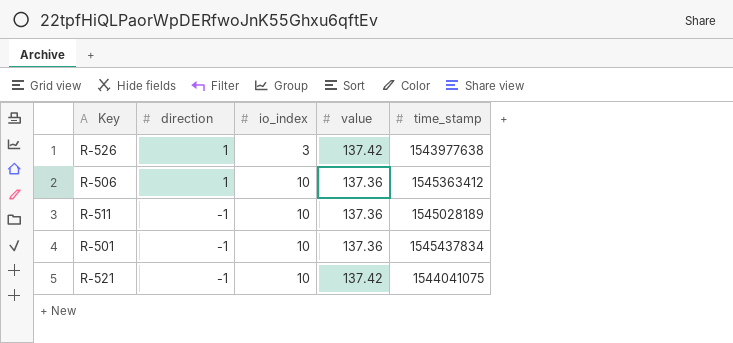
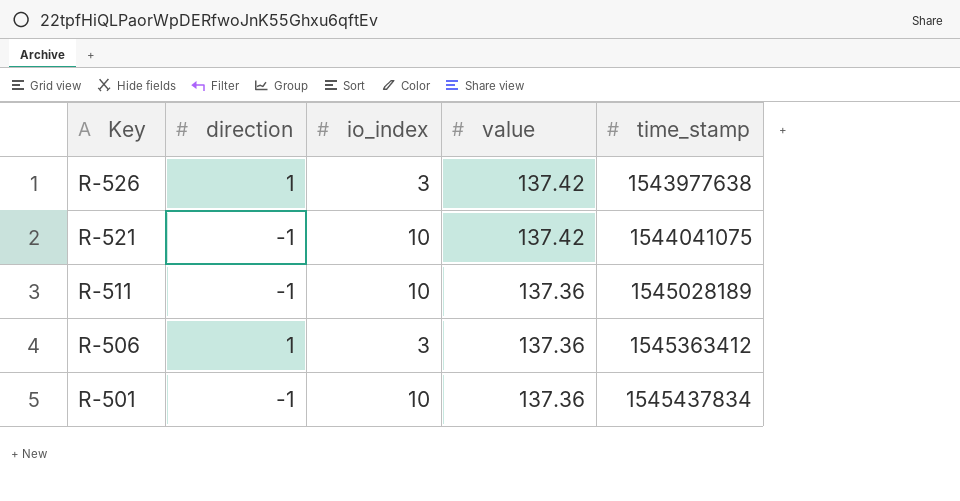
row order: direction descending -> Key descending
R-506 | io_index: 10 -> 3

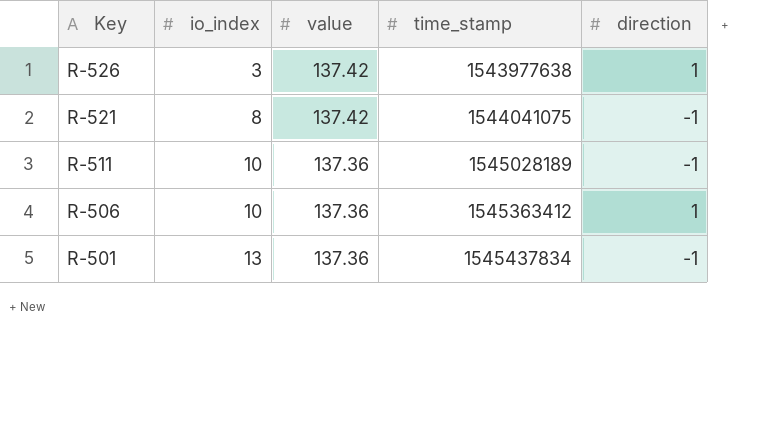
column direction | position: 2 -> 5
R-521 | io_index: 10 -> 8
R-506 | io_index: 3 -> 10
R-501 | io_index: 10 -> 13

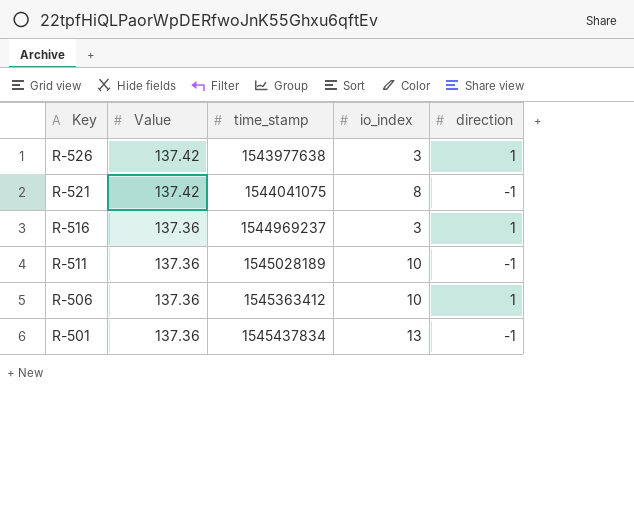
column name: value -> Value
column io_index | position: 2 -> 4
row R-516: none -> 137.36 | 1544969237 | 3 | 1

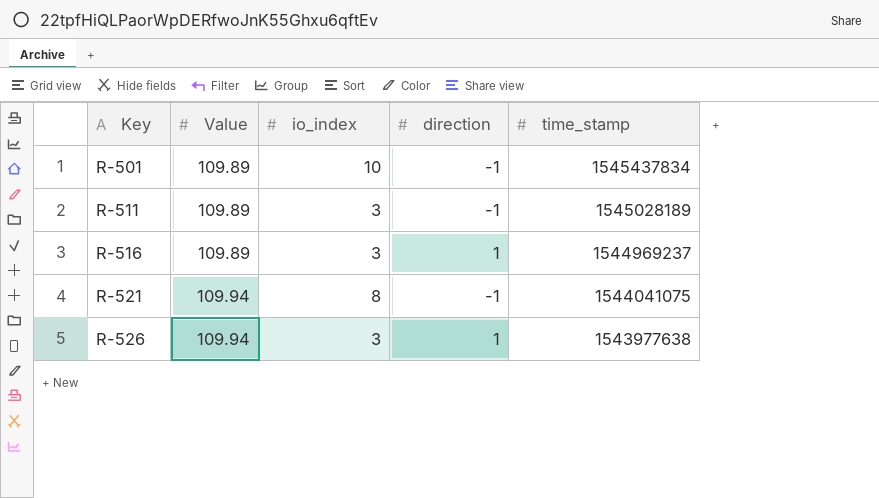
row order: Key descending -> Key ascending
column time_stamp | position: 3 -> 5
row R-506: 137.36 | 1545363412 | 10 | 1 -> none
R-501 | Value: 137.36 -> 109.89
R-501 | io_index: 13 -> 10
R-511 | Value: 137.36 -> 109.89
R-511 | io_index: 10 -> 3
R-516 | Value: 137.36 -> 109.89
R-521 | Value: 137.42 -> 109.94
R-526 | Value: 137.42 -> 109.94

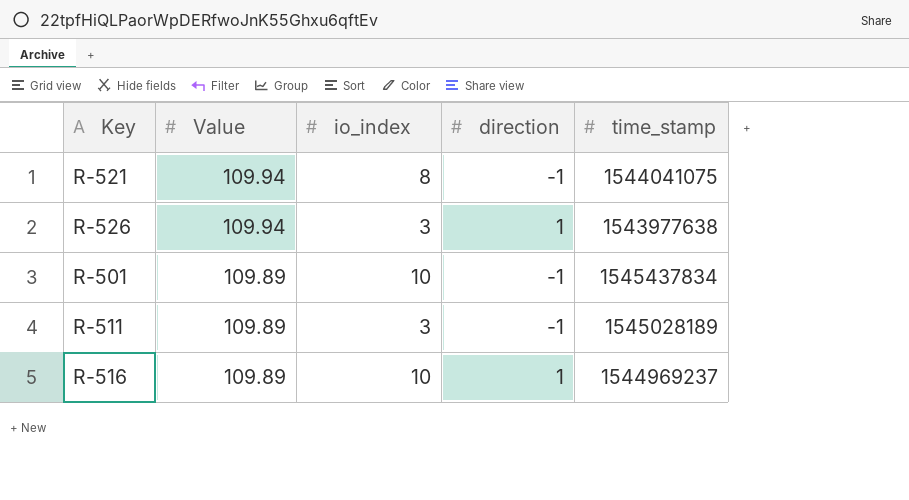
row order: Key ascending -> Value descending
R-516 | io_index: 3 -> 10

